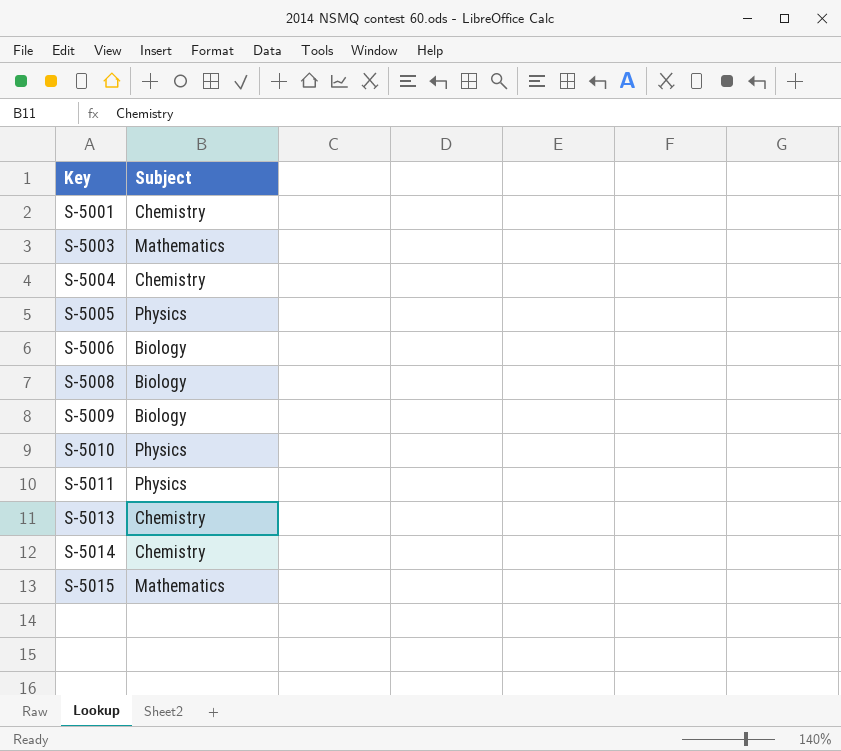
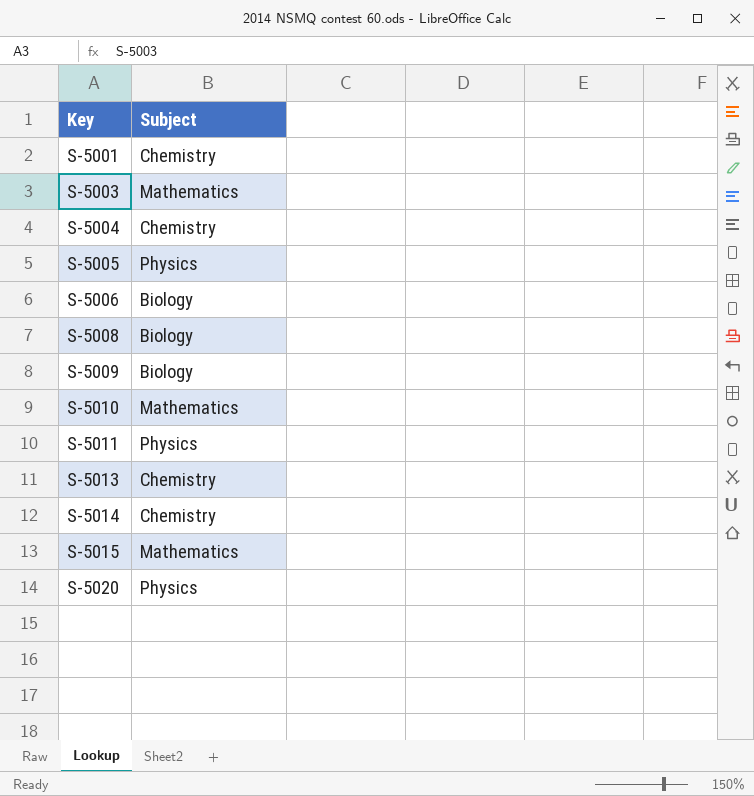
S-5010 | Subject: Physics -> Mathematics
row S-5020: none -> Physics

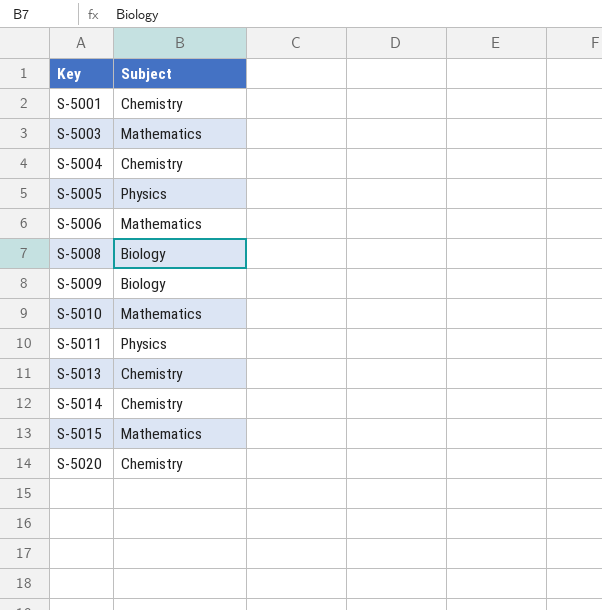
S-5006 | Subject: Biology -> Mathematics
S-5020 | Subject: Physics -> Chemistry

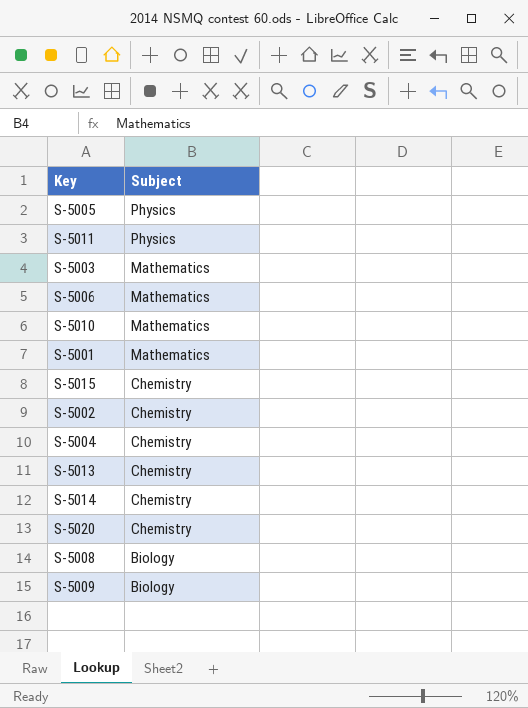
row order: Key ascending -> Subject descending
S-5001 | Subject: Chemistry -> Mathematics
S-5015 | Subject: Mathematics -> Chemistry
row S-5002: none -> Chemistry

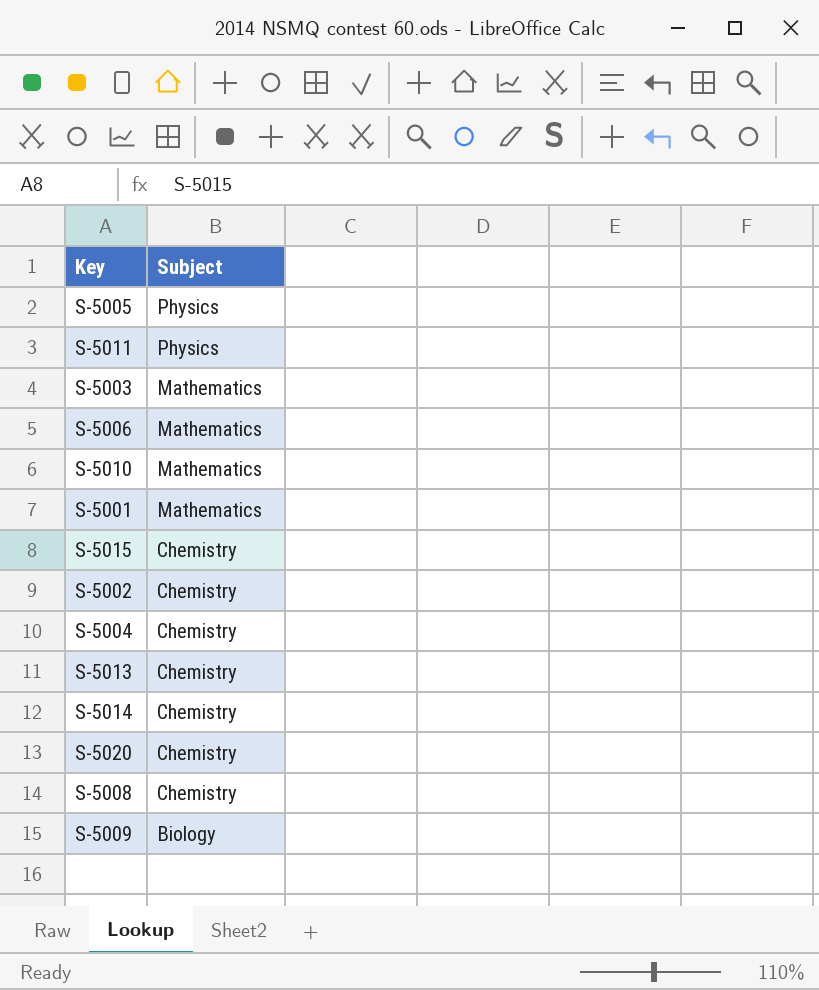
S-5008 | Subject: Biology -> Chemistry

